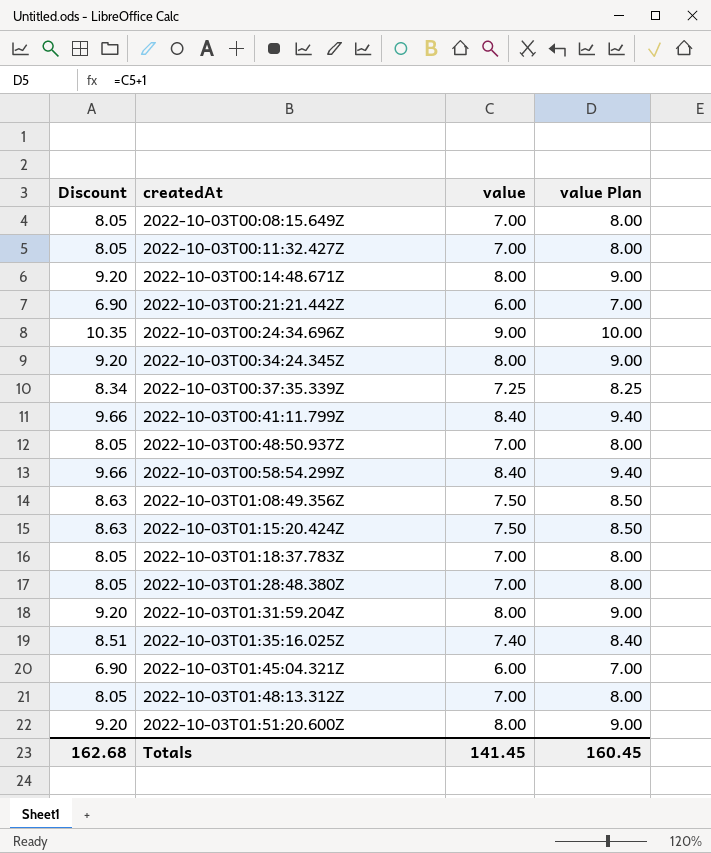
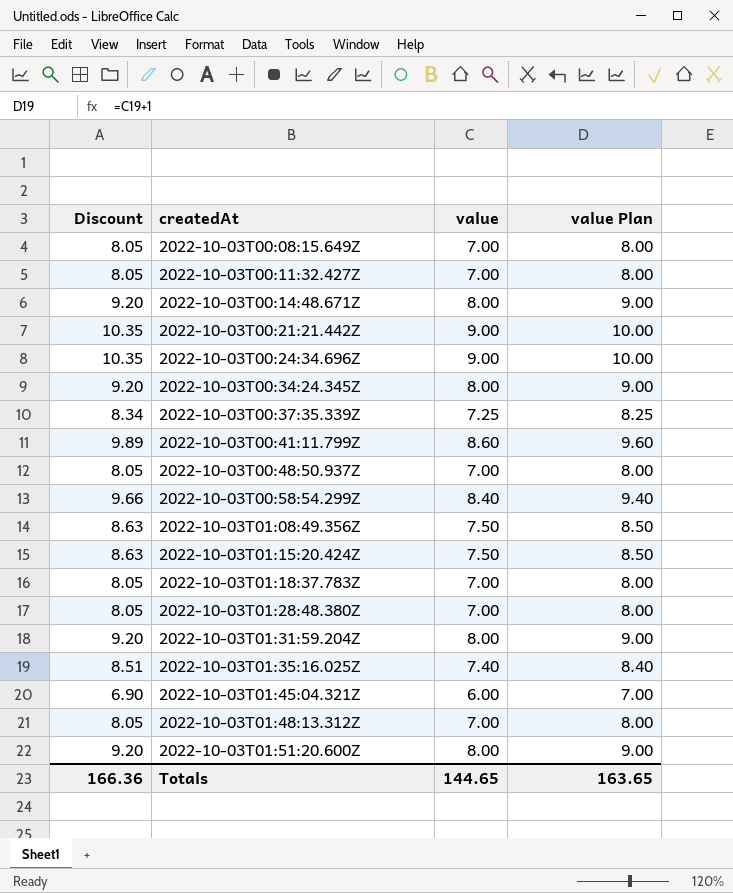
2022-10-03T00:21:21.442Z | Discount: 6.90 -> 10.35
2022-10-03T00:21:21.442Z | value: 6.00 -> 9.00
2022-10-03T00:21:21.442Z | value Plan: 7.00 -> 10.00
2022-10-03T00:41:11.799Z | Discount: 9.66 -> 9.89
2022-10-03T00:41:11.799Z | value: 8.40 -> 8.60
2022-10-03T00:41:11.799Z | value Plan: 9.40 -> 9.60
Totals | Discount: 162.68 -> 166.36
Totals | value: 141.45 -> 144.65
Totals | value Plan: 160.45 -> 163.65

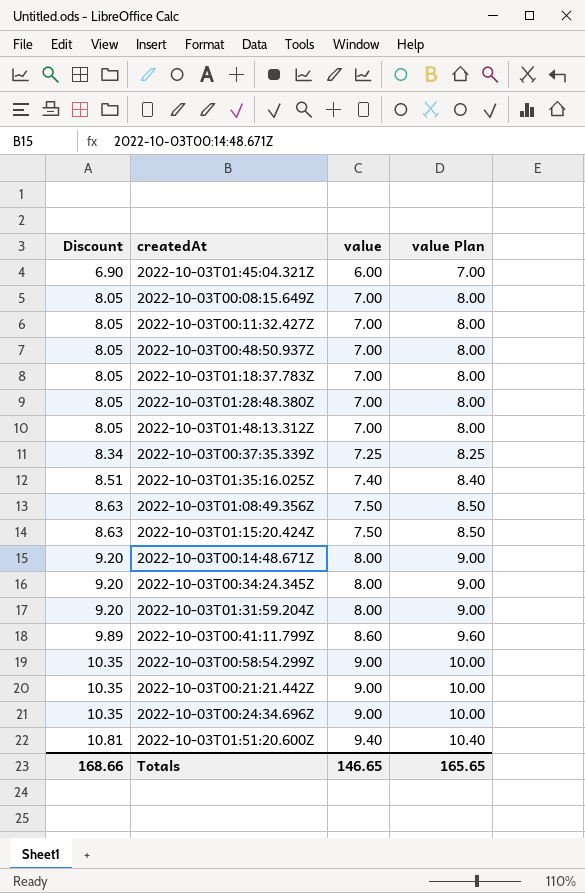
row order: createdAt ascending -> Discount ascending
2022-10-03T00:58:54.299Z | Discount: 9.66 -> 10.35
2022-10-03T00:58:54.299Z | value: 8.40 -> 9.00
2022-10-03T00:58:54.299Z | value Plan: 9.40 -> 10.00
2022-10-03T01:51:20.600Z | Discount: 9.20 -> 10.81
2022-10-03T01:51:20.600Z | value: 8.00 -> 9.40
2022-10-03T01:51:20.600Z | value Plan: 9.00 -> 10.40
Totals | Discount: 166.36 -> 168.66
Totals | value: 144.65 -> 146.65
Totals | value Plan: 163.65 -> 165.65

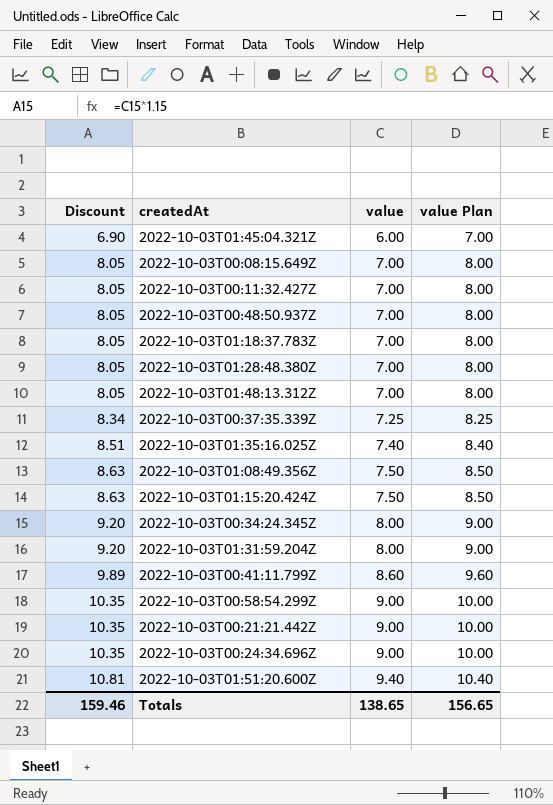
row 2022-10-03T00:14:48.671Z: 9.20 | 8.00 | 9.00 -> none
Totals | Discount: 168.66 -> 159.46
Totals | value: 146.65 -> 138.65
Totals | value Plan: 165.65 -> 156.65

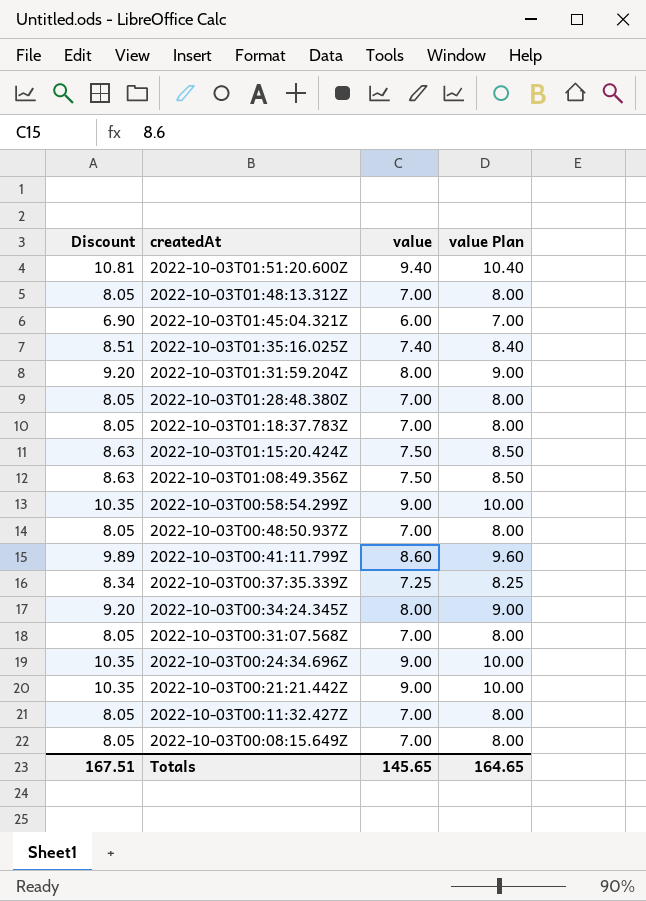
row order: Discount ascending -> createdAt descending
row 2022-10-03T00:31:07.568Z: none -> 8.05 | 7.00 | 8.00
Totals | Discount: 159.46 -> 167.51
Totals | value: 138.65 -> 145.65
Totals | value Plan: 156.65 -> 164.65

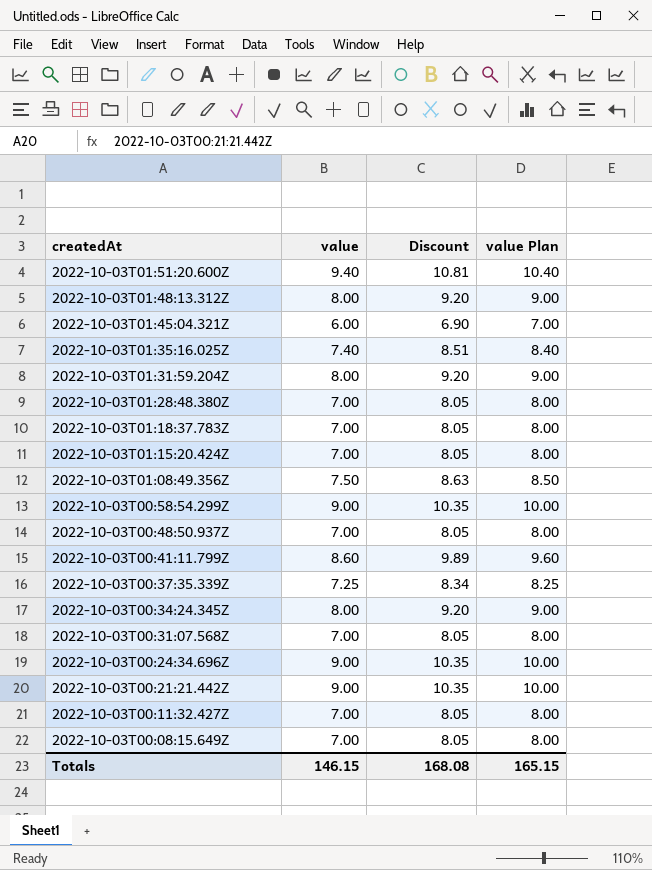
column Discount | position: 1 -> 3
2022-10-03T01:48:13.312Z | value: 7.00 -> 8.00
2022-10-03T01:48:13.312Z | Discount: 8.05 -> 9.20
2022-10-03T01:48:13.312Z | value Plan: 8.00 -> 9.00
2022-10-03T01:15:20.424Z | value: 7.50 -> 7.00
2022-10-03T01:15:20.424Z | Discount: 8.63 -> 8.05
2022-10-03T01:15:20.424Z | value Plan: 8.50 -> 8.00
Totals | value: 145.65 -> 146.15
Totals | Discount: 167.51 -> 168.08
Totals | value Plan: 164.65 -> 165.15

